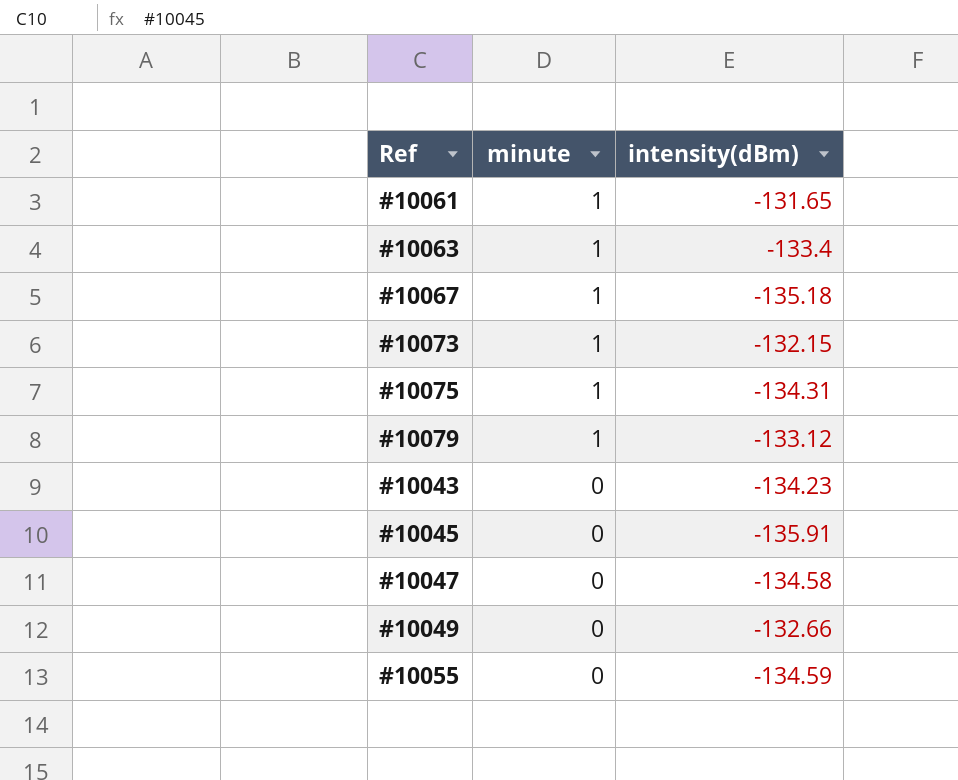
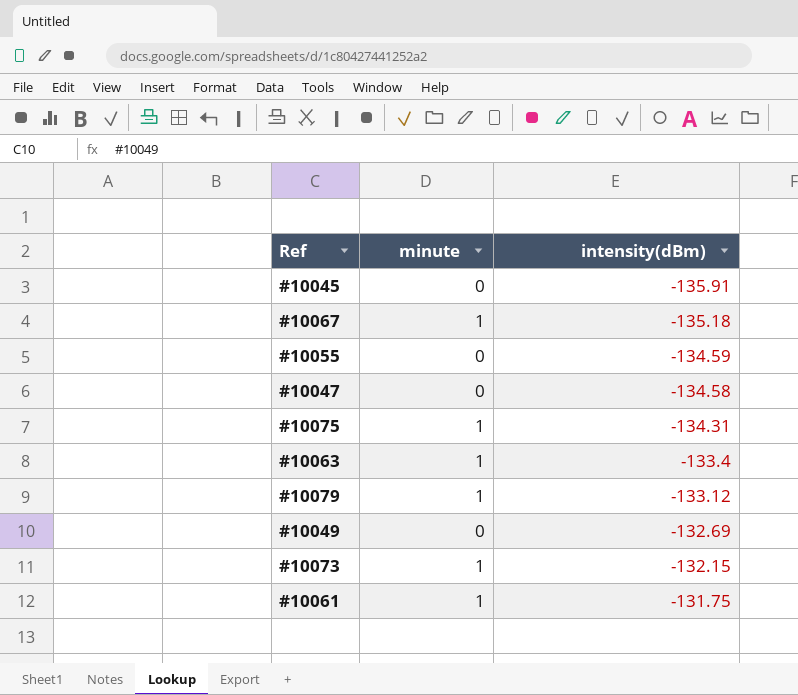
row order: minute descending -> intensity(dBm) ascending
row #10043: 0 | -134.23 -> none
#10049 | intensity(dBm): -132.66 -> -132.69
#10061 | intensity(dBm): -131.65 -> -131.75

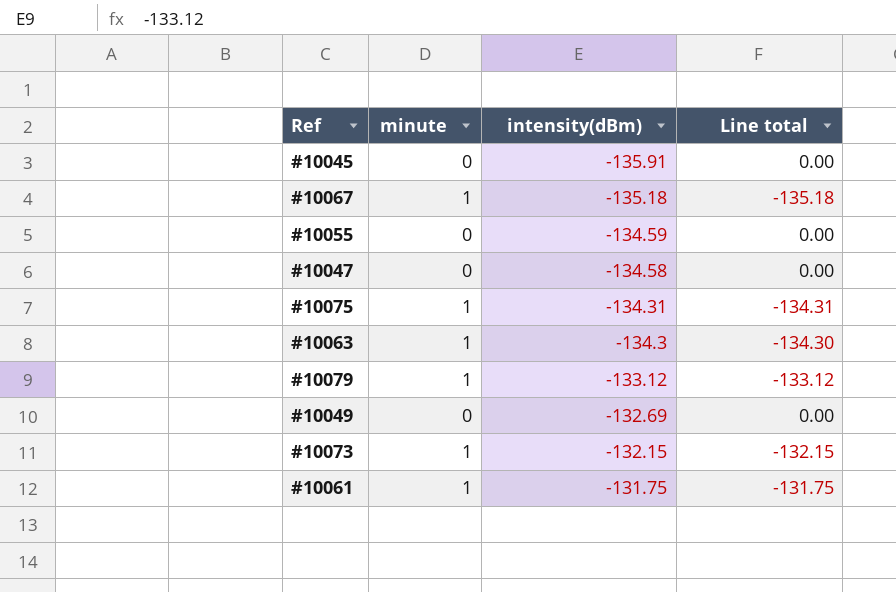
column Line total | formula: none -> [minute] * [intensity(dBm)]
#10063 | intensity(dBm): -133.4 -> -134.3

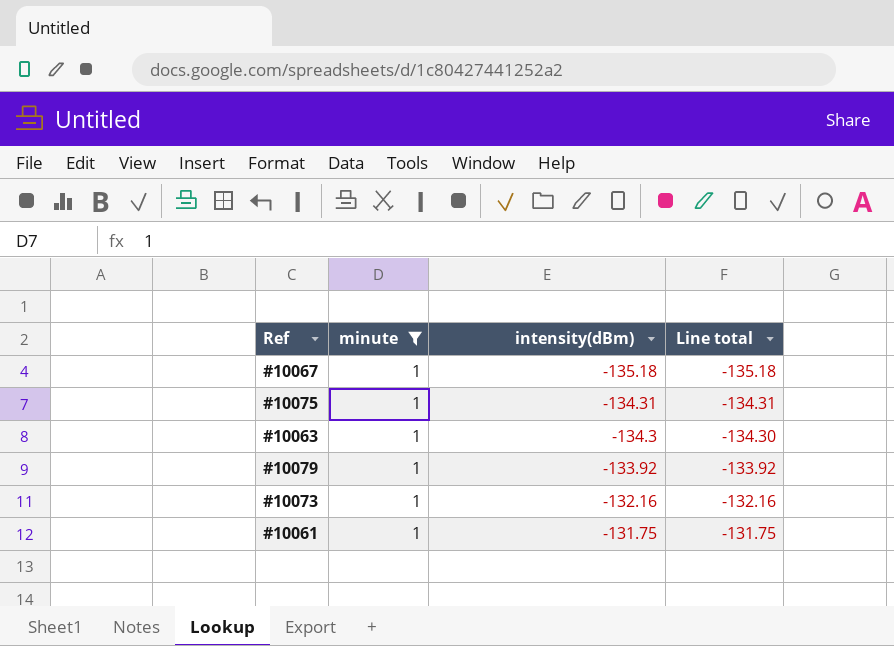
filter: none -> minute = 1
#10079 | intensity(dBm): -133.12 -> -133.92
#10079 | Line total: -133.12 -> -133.92
#10073 | intensity(dBm): -132.15 -> -132.16
#10073 | Line total: -132.15 -> -132.16

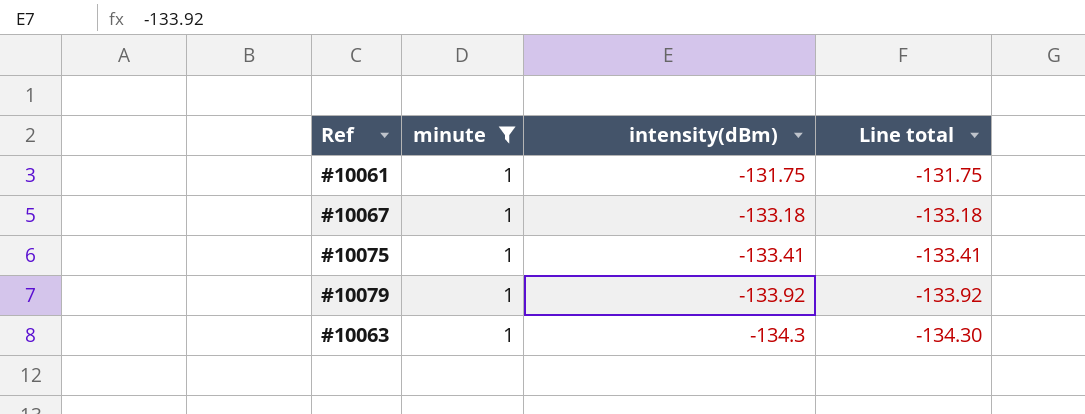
row order: intensity(dBm) ascending -> intensity(dBm) descending
row #10073: 1 | -132.16 | -132.16 -> none
#10067 | intensity(dBm): -135.18 -> -133.18
#10067 | Line total: -135.18 -> -133.18
#10075 | intensity(dBm): -134.31 -> -133.41
#10075 | Line total: -134.31 -> -133.41

